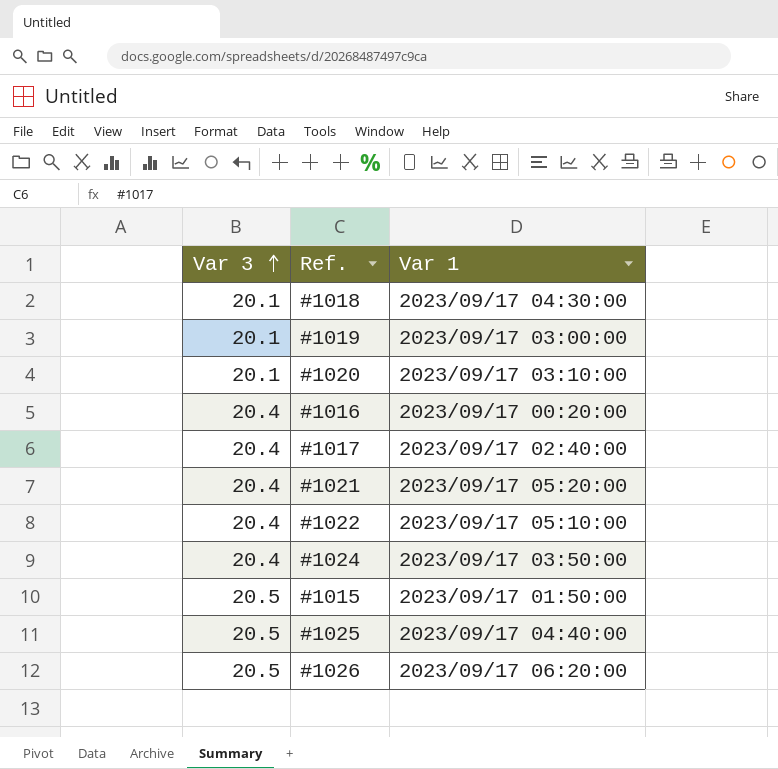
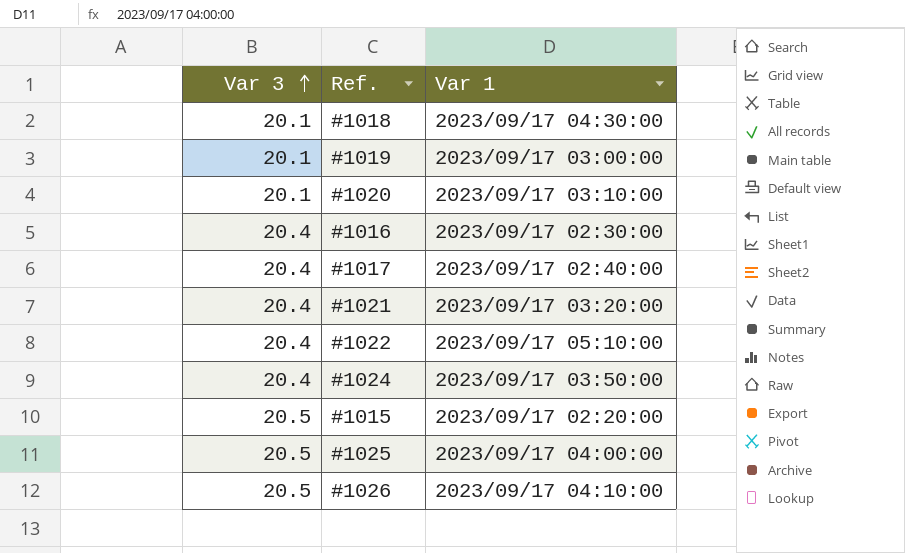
#1016 | Var 1: 2023/09/17 00:20:00 -> 2023/09/17 02:30:00
#1021 | Var 1: 2023/09/17 05:20:00 -> 2023/09/17 03:20:00
#1015 | Var 1: 2023/09/17 01:50:00 -> 2023/09/17 02:20:00
#1025 | Var 1: 2023/09/17 04:40:00 -> 2023/09/17 04:00:00
#1026 | Var 1: 2023/09/17 06:20:00 -> 2023/09/17 04:10:00

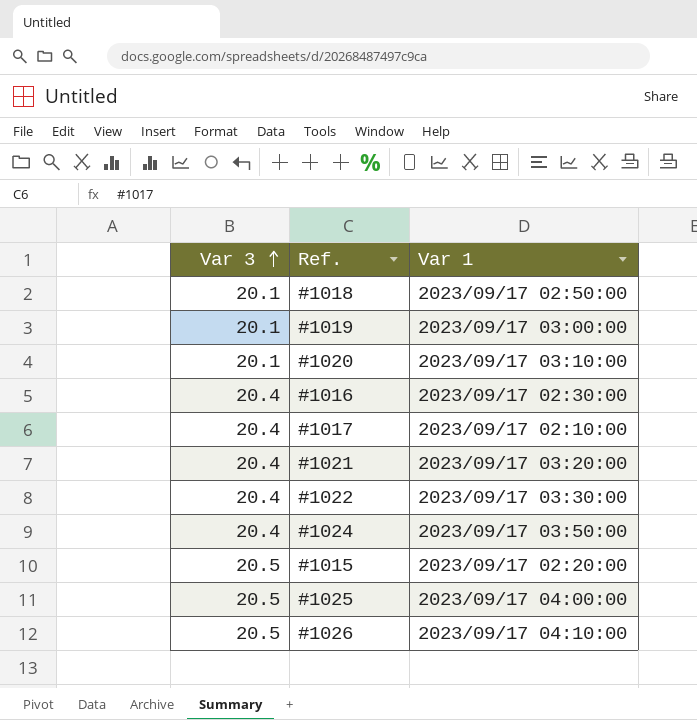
#1018 | Var 1: 2023/09/17 04:30:00 -> 2023/09/17 02:50:00
#1017 | Var 1: 2023/09/17 02:40:00 -> 2023/09/17 02:10:00
#1022 | Var 1: 2023/09/17 05:10:00 -> 2023/09/17 03:30:00

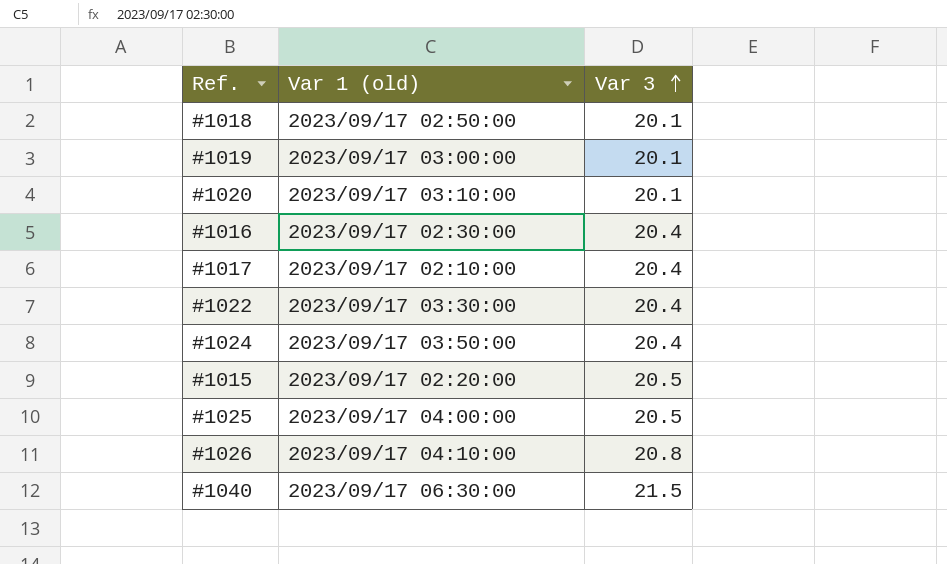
column name: Var 1 -> Var 1 (old)
column Var 3 | position: 1 -> 3
row #1021: 20.4 | 2023/09/17 03:20:00 -> none
#1026 | Var 3: 20.5 -> 20.8
row #1040: none -> 2023/09/17 06:30:00 | 21.5

